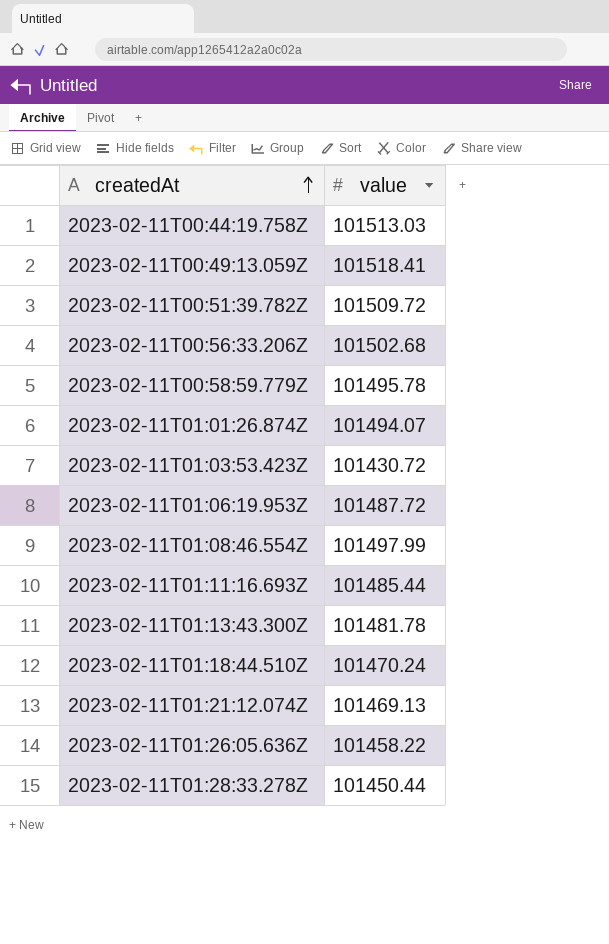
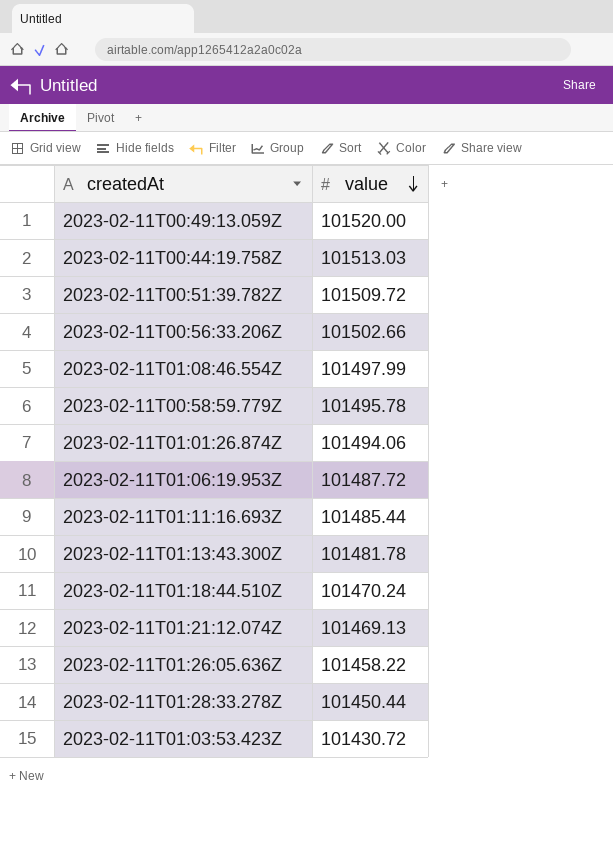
row order: createdAt ascending -> value descending
2023-02-11T00:49:13.059Z | value: 101518.41 -> 101520.00
2023-02-11T00:56:33.206Z | value: 101502.68 -> 101502.66
2023-02-11T01:01:26.874Z | value: 101494.07 -> 101494.06

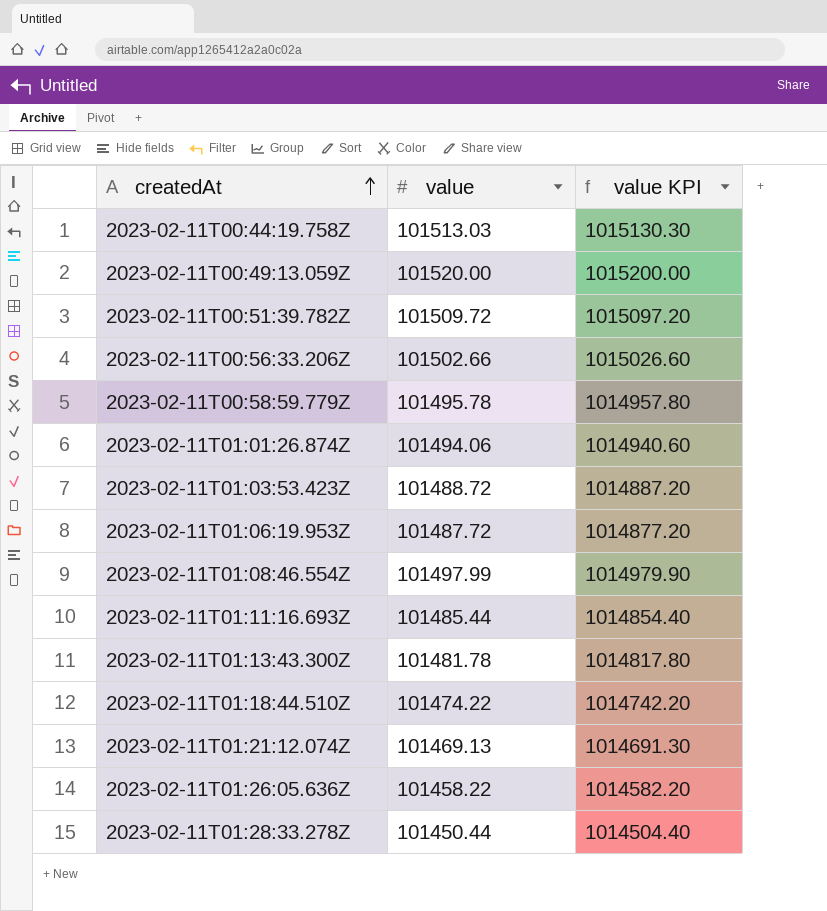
row order: value descending -> createdAt ascending
column value KPI | formula: none -> [value] * 10
2023-02-11T01:03:53.423Z | value: 101430.72 -> 101488.72
2023-02-11T01:18:44.510Z | value: 101470.24 -> 101474.22

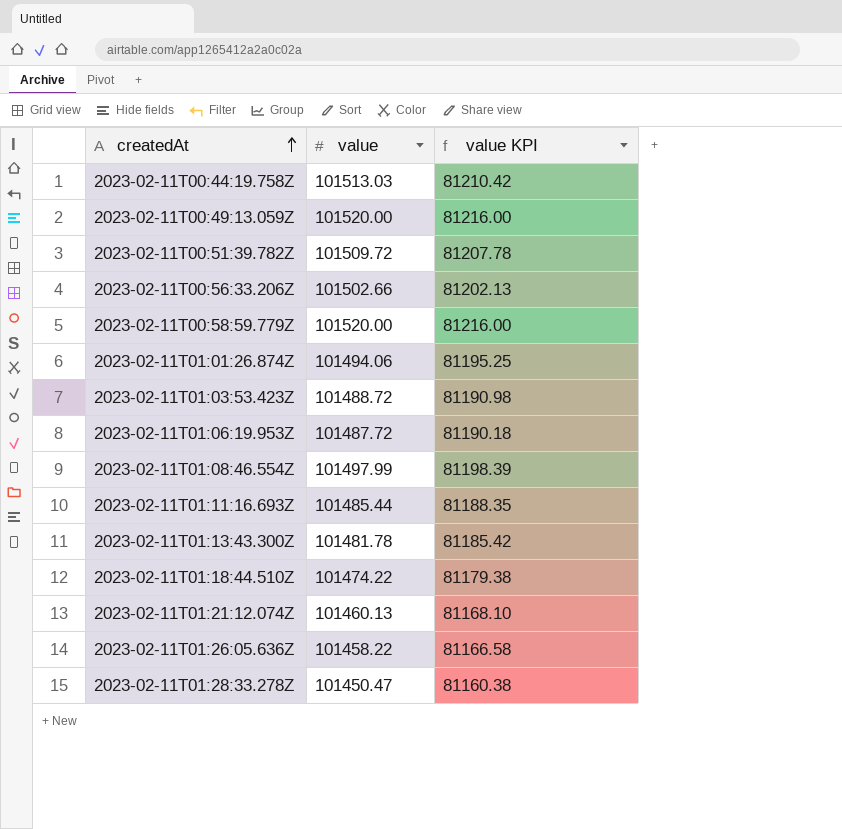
column value KPI | formula: [value] * 10 -> [value] * 0.8
2023-02-11T00:58:59.779Z | value: 101495.78 -> 101520.00
2023-02-11T01:21:12.074Z | value: 101469.13 -> 101460.13
2023-02-11T01:28:33.278Z | value: 101450.44 -> 101450.47

